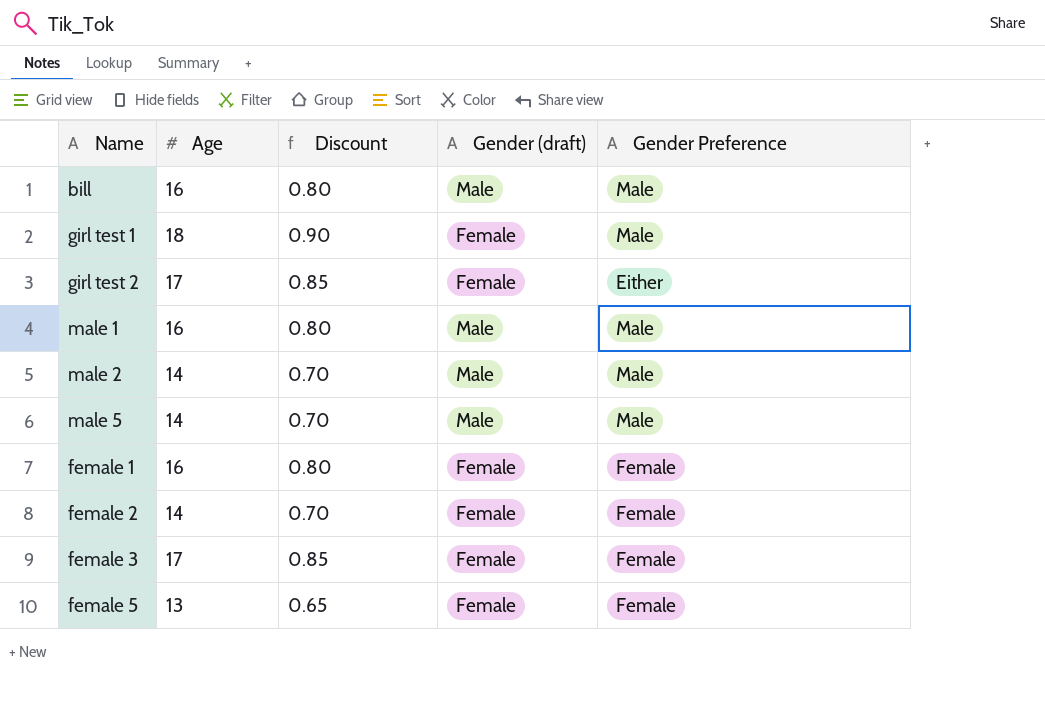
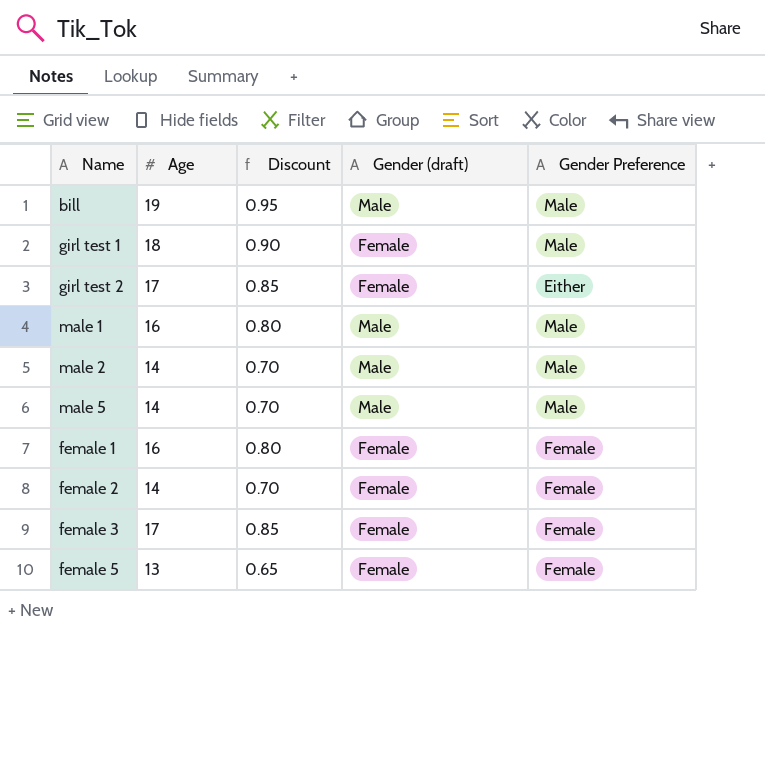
bill | Age: 16 -> 19
bill | Discount: 0.80 -> 0.95

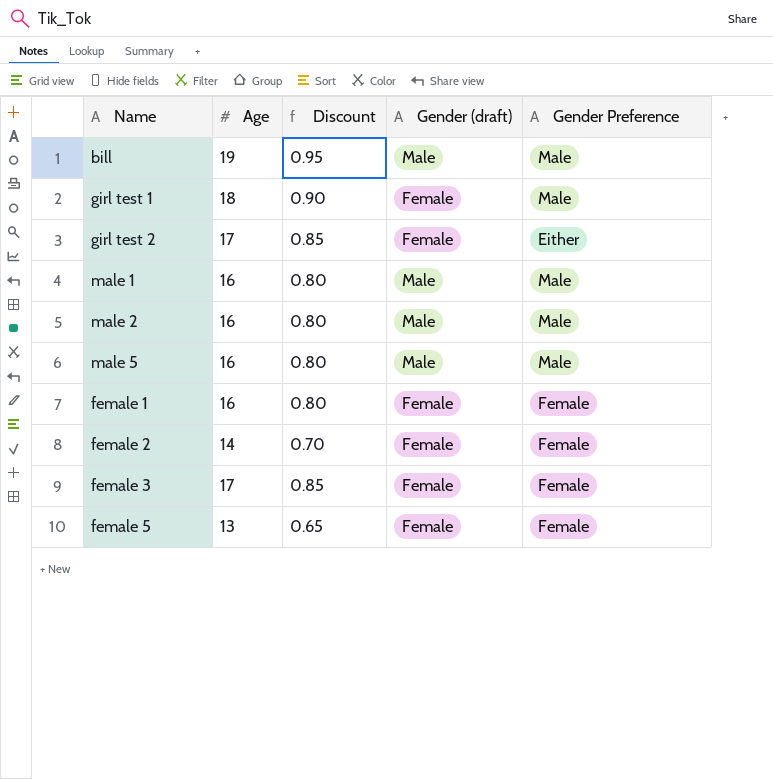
male 2 | Age: 14 -> 16
male 2 | Discount: 0.70 -> 0.80
male 5 | Age: 14 -> 16
male 5 | Discount: 0.70 -> 0.80

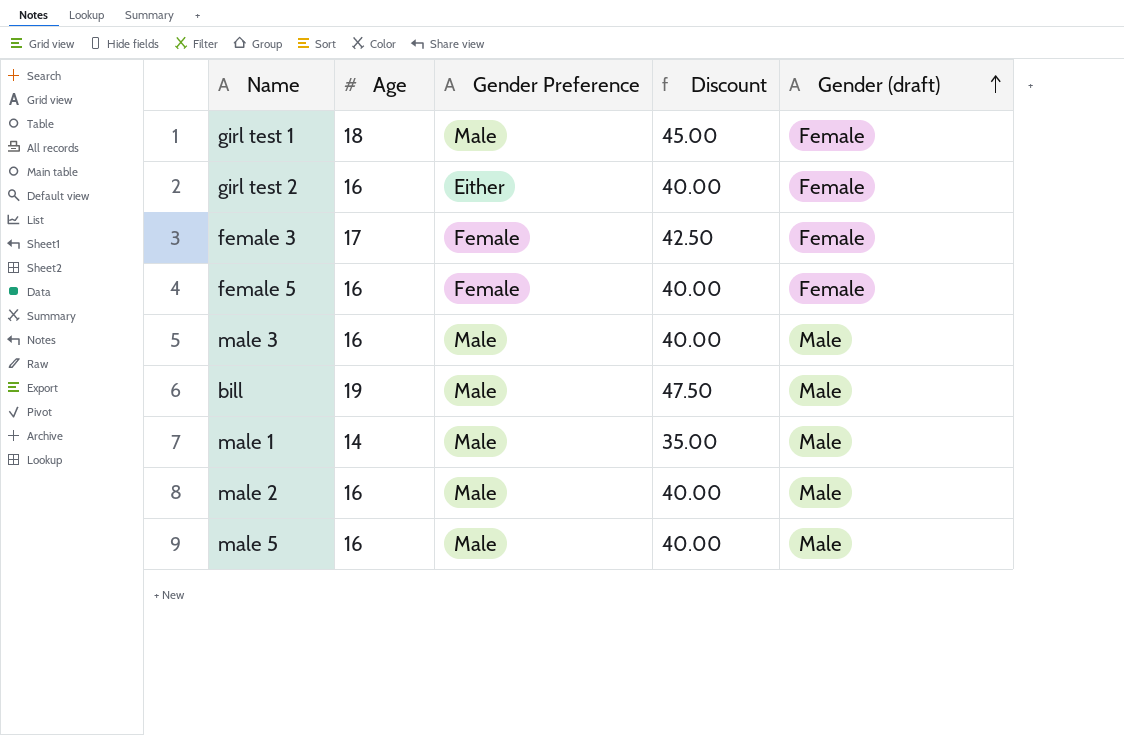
row order: none -> Gender (draft) ascending
column Gender Preference | position: 5 -> 3
column Discount | formula: [Age] * 0.05 -> [Age] * 2.5
row female 1: 16 | 0.80 | Female | Female -> none
row female 2: 14 | 0.70 | Female | Female -> none
girl test 2 | Age: 17 -> 16
female 5 | Age: 13 -> 16
row male 3: none -> 16 | Male | 40.00 | Male
male 1 | Age: 16 -> 14

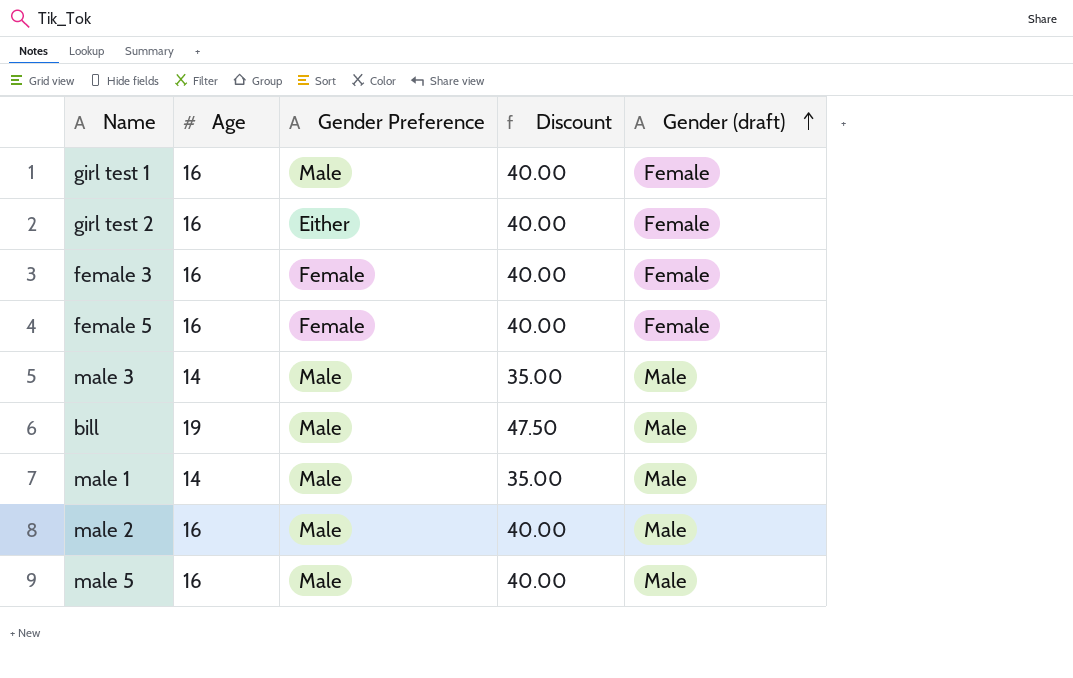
girl test 1 | Age: 18 -> 16
girl test 1 | Discount: 45.00 -> 40.00
female 3 | Age: 17 -> 16
female 3 | Discount: 42.50 -> 40.00
male 3 | Age: 16 -> 14
male 3 | Discount: 40.00 -> 35.00

